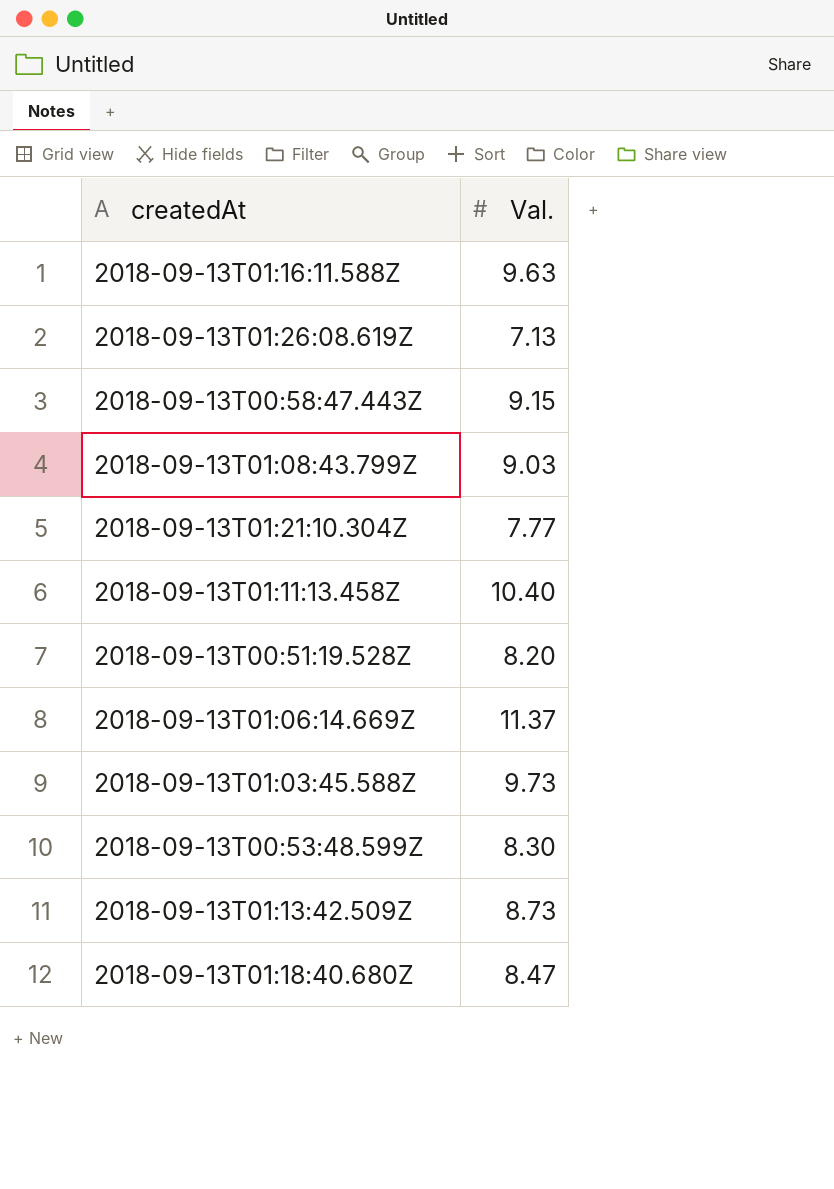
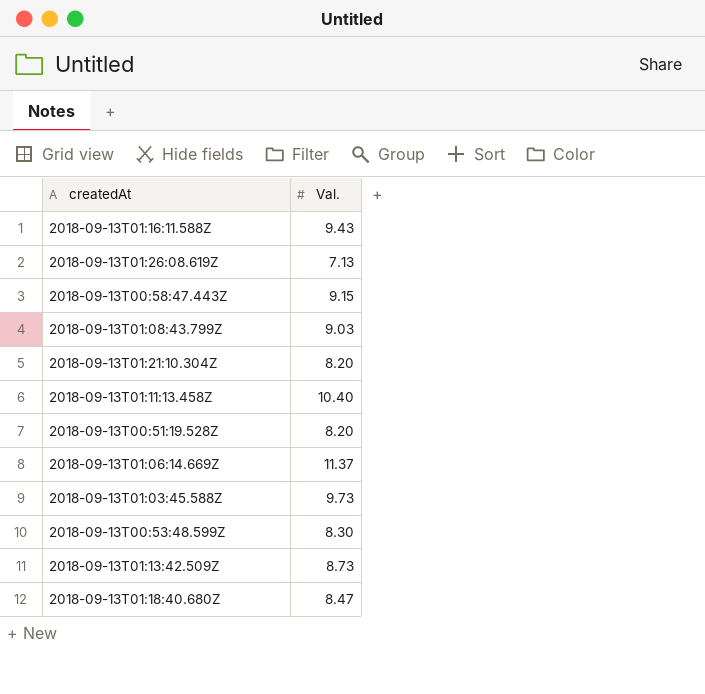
2018-09-13T01:16:11.588Z | Val.: 9.63 -> 9.43
2018-09-13T01:21:10.304Z | Val.: 7.77 -> 8.20

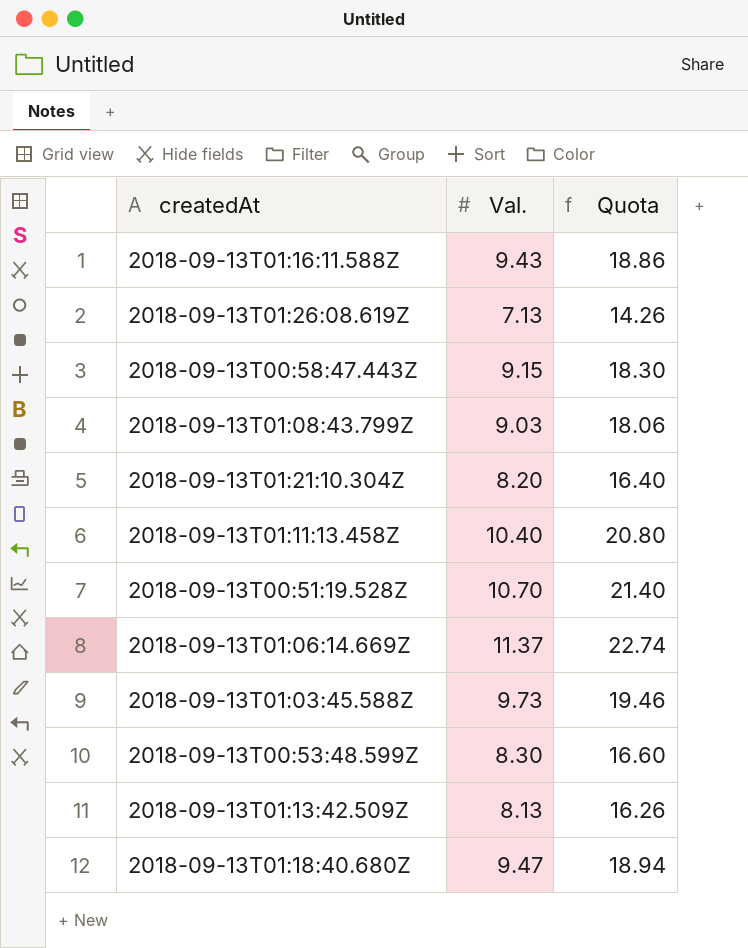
column Quota | formula: none -> [Val.] * 2
2018-09-13T00:51:19.528Z | Val.: 8.20 -> 10.70
2018-09-13T01:13:42.509Z | Val.: 8.73 -> 8.13
2018-09-13T01:18:40.680Z | Val.: 8.47 -> 9.47

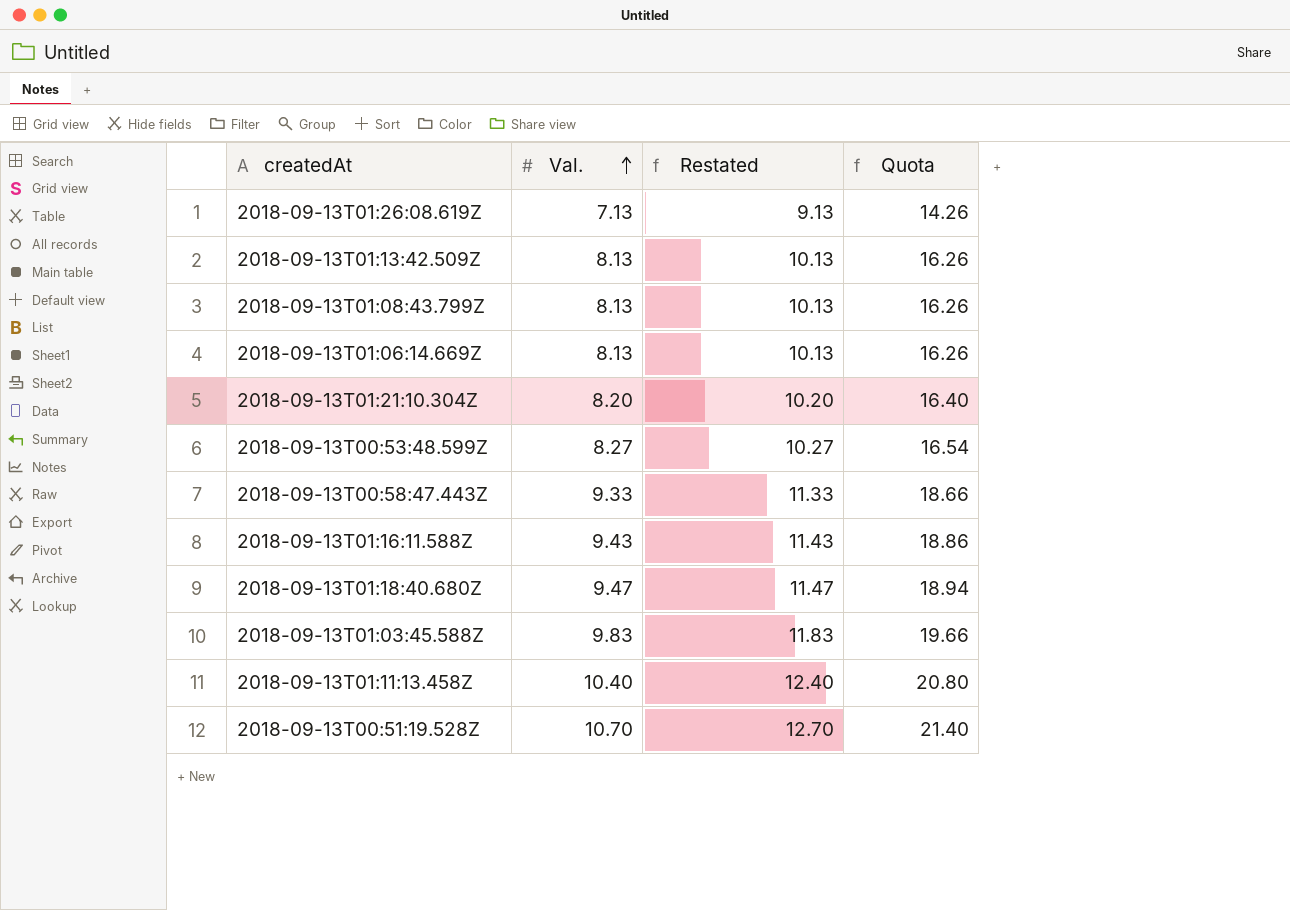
row order: none -> Val. ascending
column Restated | formula: none -> [Val.] + 2
2018-09-13T01:08:43.799Z | Val.: 9.03 -> 8.13
2018-09-13T01:08:43.799Z | Quota: 18.06 -> 16.26
2018-09-13T01:06:14.669Z | Val.: 11.37 -> 8.13
2018-09-13T01:06:14.669Z | Quota: 22.74 -> 16.26
2018-09-13T00:53:48.599Z | Val.: 8.30 -> 8.27
2018-09-13T00:53:48.599Z | Quota: 16.60 -> 16.54
2018-09-13T00:58:47.443Z | Val.: 9.15 -> 9.33
2018-09-13T00:58:47.443Z | Quota: 18.30 -> 18.66
2018-09-13T01:03:45.588Z | Val.: 9.73 -> 9.83
2018-09-13T01:03:45.588Z | Quota: 19.46 -> 19.66

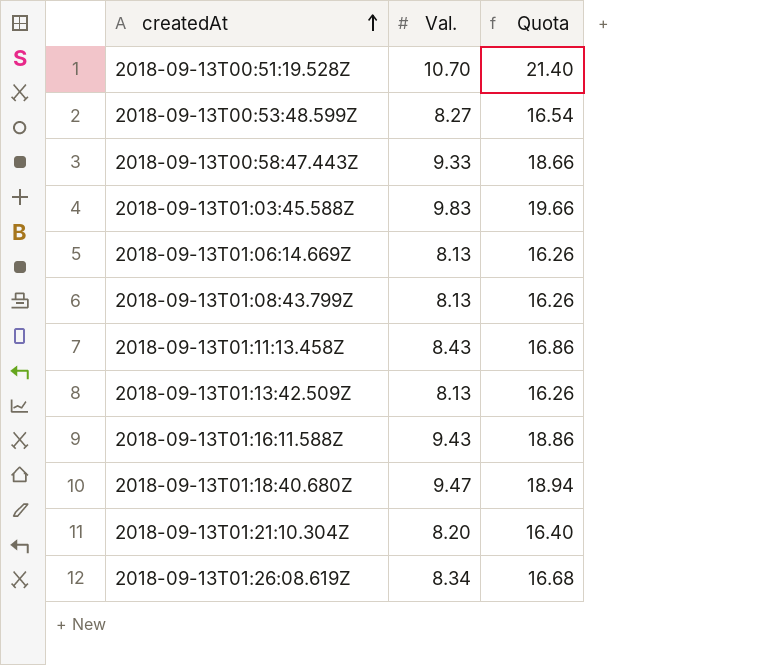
row order: Val. ascending -> createdAt ascending
column Restated | formula: [Val.] + 2 -> none
2018-09-13T01:11:13.458Z | Val.: 10.40 -> 8.43
2018-09-13T01:11:13.458Z | Quota: 20.80 -> 16.86
2018-09-13T01:26:08.619Z | Val.: 7.13 -> 8.34
2018-09-13T01:26:08.619Z | Quota: 14.26 -> 16.68

